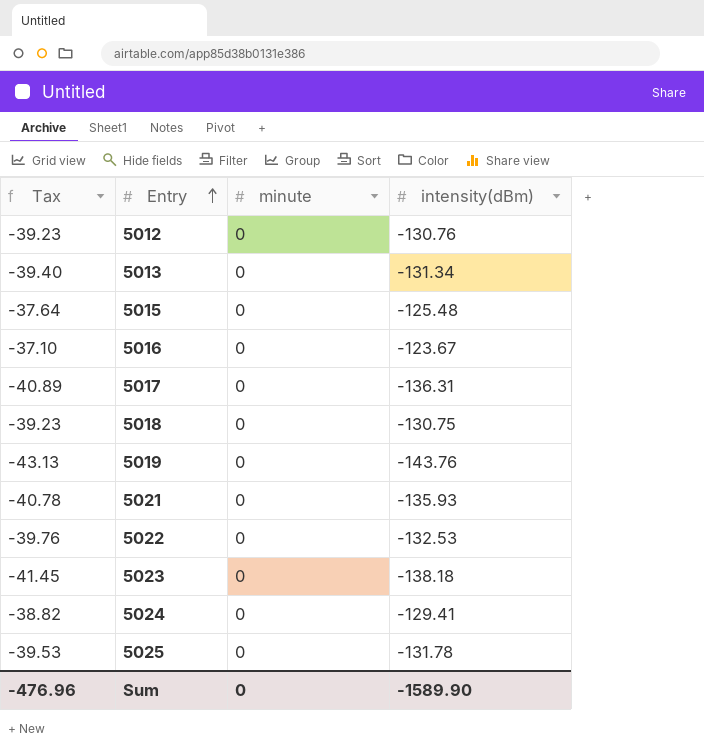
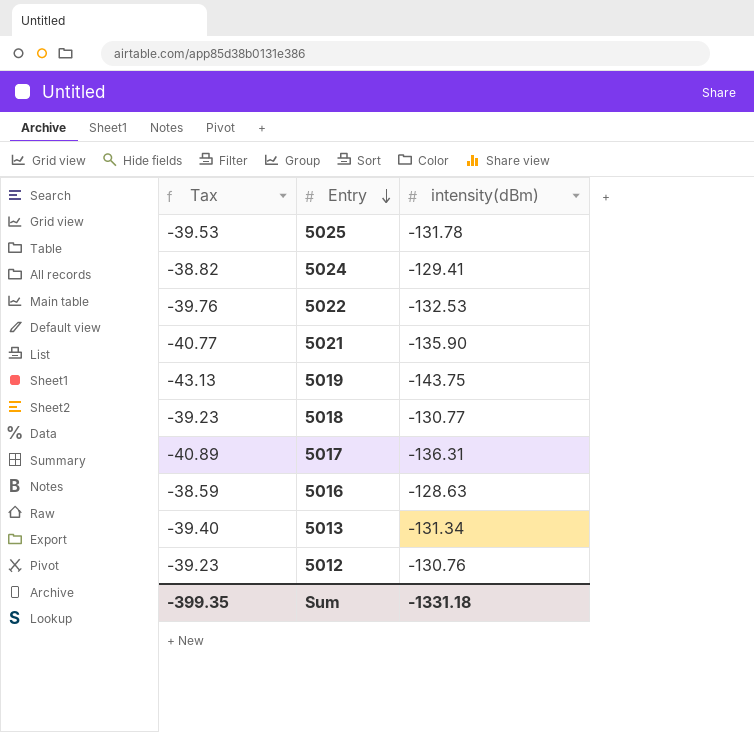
row order: Entry ascending -> Entry descending
column minute | position: 3 -> none
row 5015: -37.64 | 0 | -125.48 -> none
row 5023: -41.45 | 0 | -138.18 -> none
5021 | Tax: -40.78 -> -40.77
5021 | intensity(dBm): -135.93 -> -135.90
5019 | intensity(dBm): -143.76 -> -143.75
5018 | intensity(dBm): -130.75 -> -130.77
5016 | Tax: -37.10 -> -38.59
5016 | intensity(dBm): -123.67 -> -128.63
Sum | Tax: -476.96 -> -399.35
Sum | intensity(dBm): -1589.90 -> -1331.18

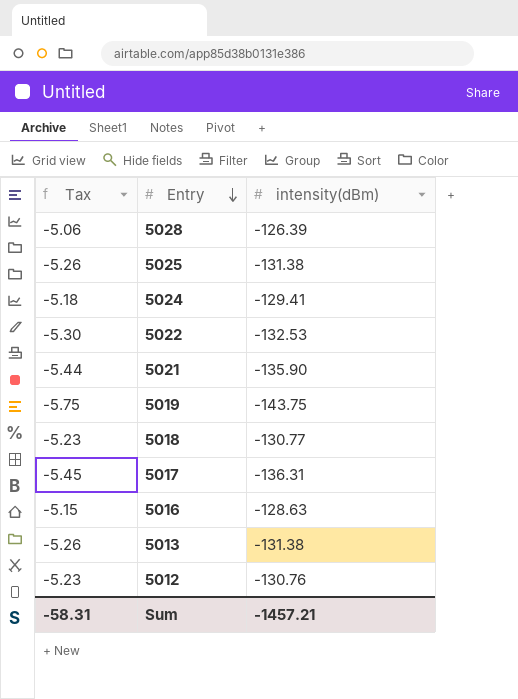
column Tax | formula: [intensity(dBm)] * 0.3 -> [intensity(dBm)] * 0.04
row 5028: none -> -5.06 | -126.39
5025 | intensity(dBm): -131.78 -> -131.38
5013 | intensity(dBm): -131.34 -> -131.38
Sum | Tax: -399.35 -> -58.31
Sum | intensity(dBm): -1331.18 -> -1457.21

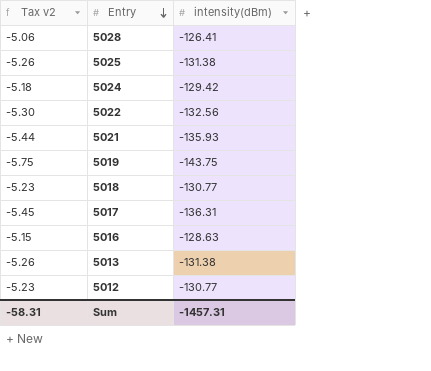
column name: Tax -> Tax v2
5028 | intensity(dBm): -126.39 -> -126.41
5024 | intensity(dBm): -129.41 -> -129.42
5022 | intensity(dBm): -132.53 -> -132.56
5021 | intensity(dBm): -135.90 -> -135.93
5012 | intensity(dBm): -130.76 -> -130.77
Sum | intensity(dBm): -1457.21 -> -1457.31

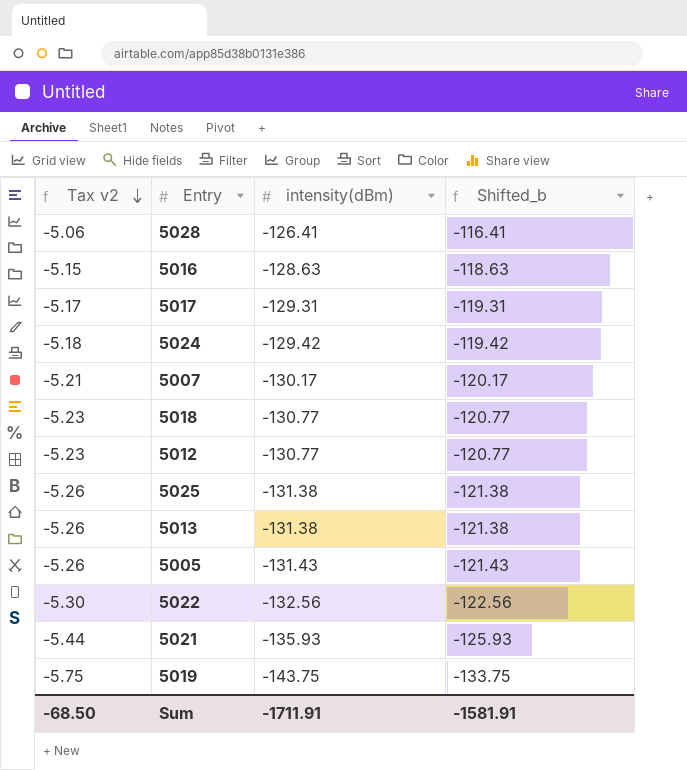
row order: Entry descending -> Tax v2 descending
column Shifted_b | formula: none -> [intensity(dBm)] + 10
5017 | Tax v2: -5.45 -> -5.17
5017 | intensity(dBm): -136.31 -> -129.31
row 5007: none -> -5.21 | -130.17 | -120.17
row 5005: none -> -5.26 | -131.43 | -121.43
Sum | Tax v2: -58.31 -> -68.50
Sum | intensity(dBm): -1457.31 -> -1711.91

